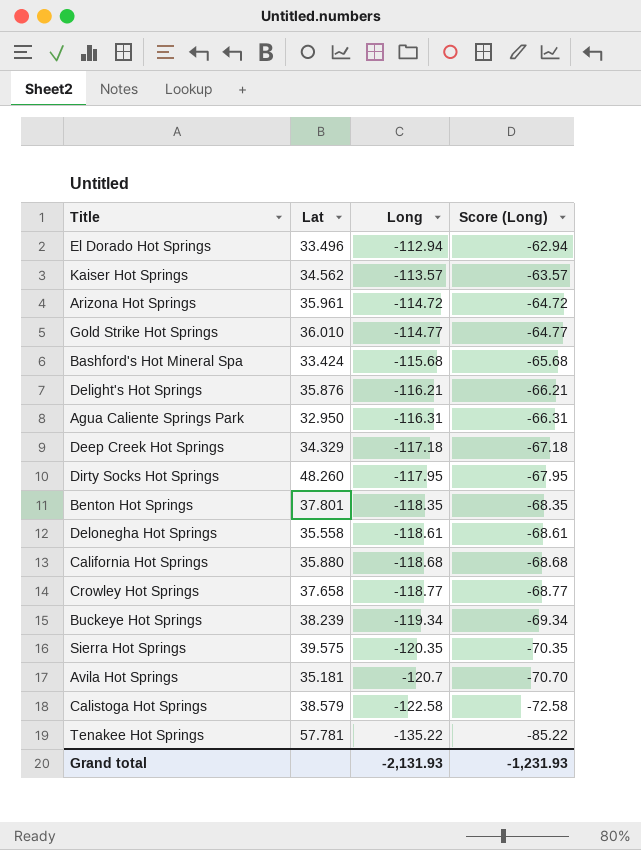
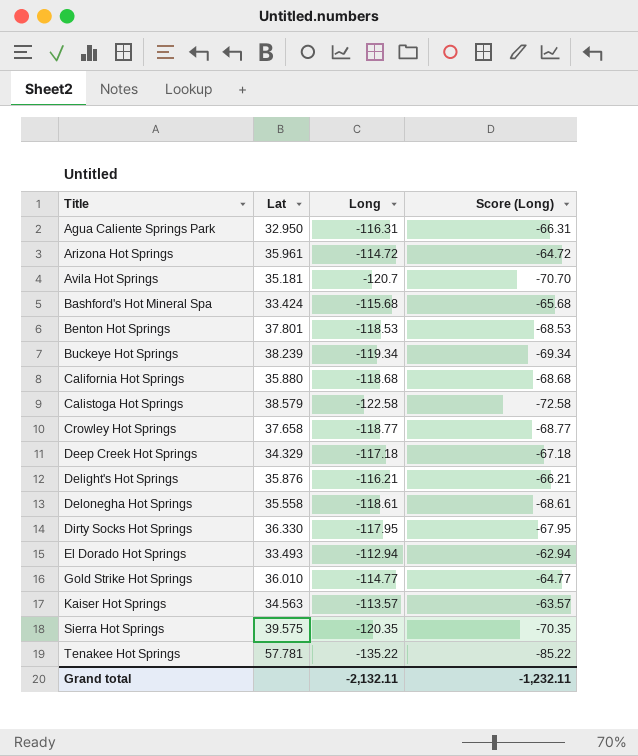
row order: Long descending -> Title ascending
Benton Hot Springs | Long: -118.35 -> -118.53
Benton Hot Springs | Score (Long): -68.35 -> -68.53
Dirty Socks Hot Springs | Lat: 48.260 -> 36.330
El Dorado Hot Springs | Lat: 33.496 -> 33.493
Kaiser Hot Springs | Lat: 34.562 -> 34.563
Grand total | Long: -2,131.93 -> -2,132.11
Grand total | Score (Long): -1,231.93 -> -1,232.11

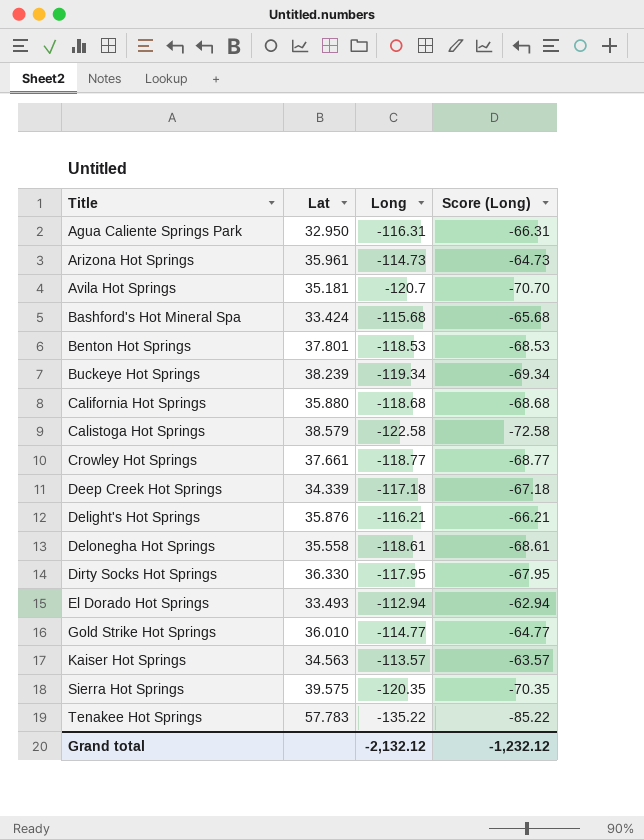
Arizona Hot Springs | Long: -114.72 -> -114.73
Arizona Hot Springs | Score (Long): -64.72 -> -64.73
Crowley Hot Springs | Lat: 37.658 -> 37.661
Deep Creek Hot Springs | Lat: 34.329 -> 34.339
Tenakee Hot Springs | Lat: 57.781 -> 57.783
Grand total | Long: -2,132.11 -> -2,132.12
Grand total | Score (Long): -1,232.11 -> -1,232.12

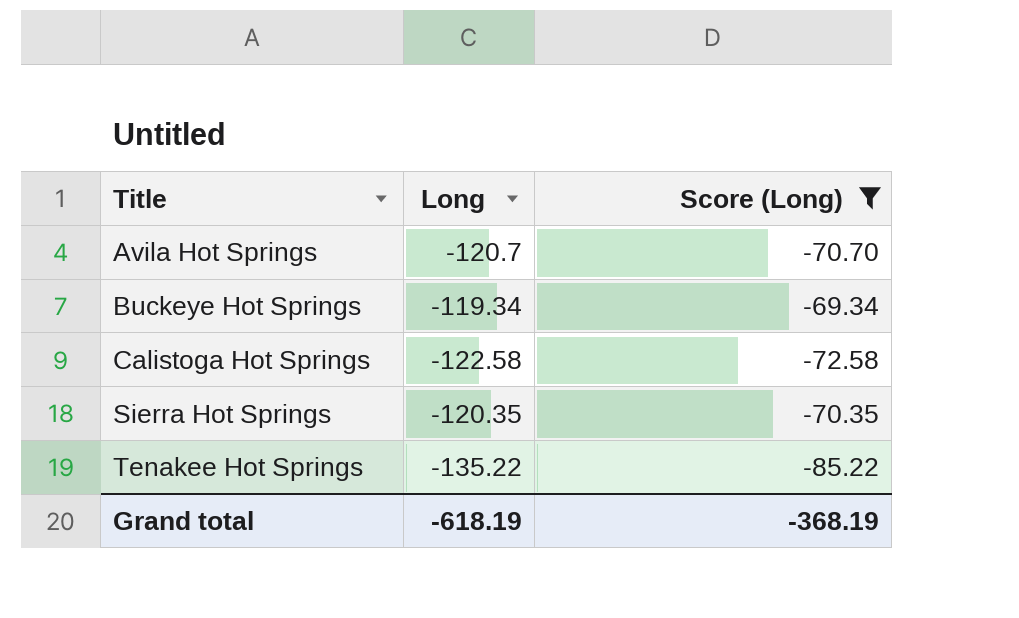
filter: none -> Score (Long) <= -69.34
column Lat | position: 2 -> none
Grand total | Long: -2,132.12 -> -618.19
Grand total | Score (Long): -1,232.12 -> -368.19

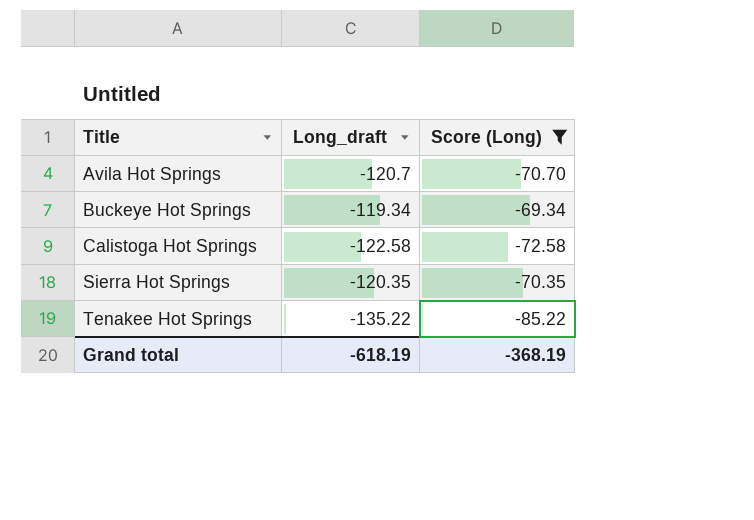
column name: Long -> Long_draft

